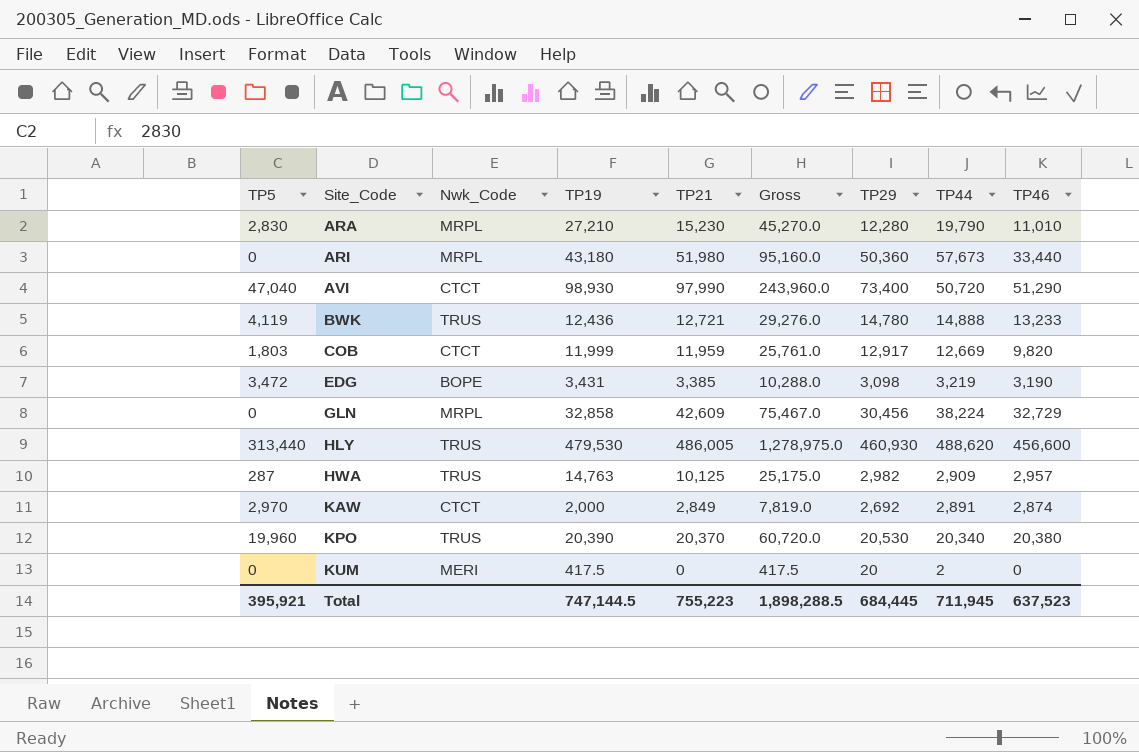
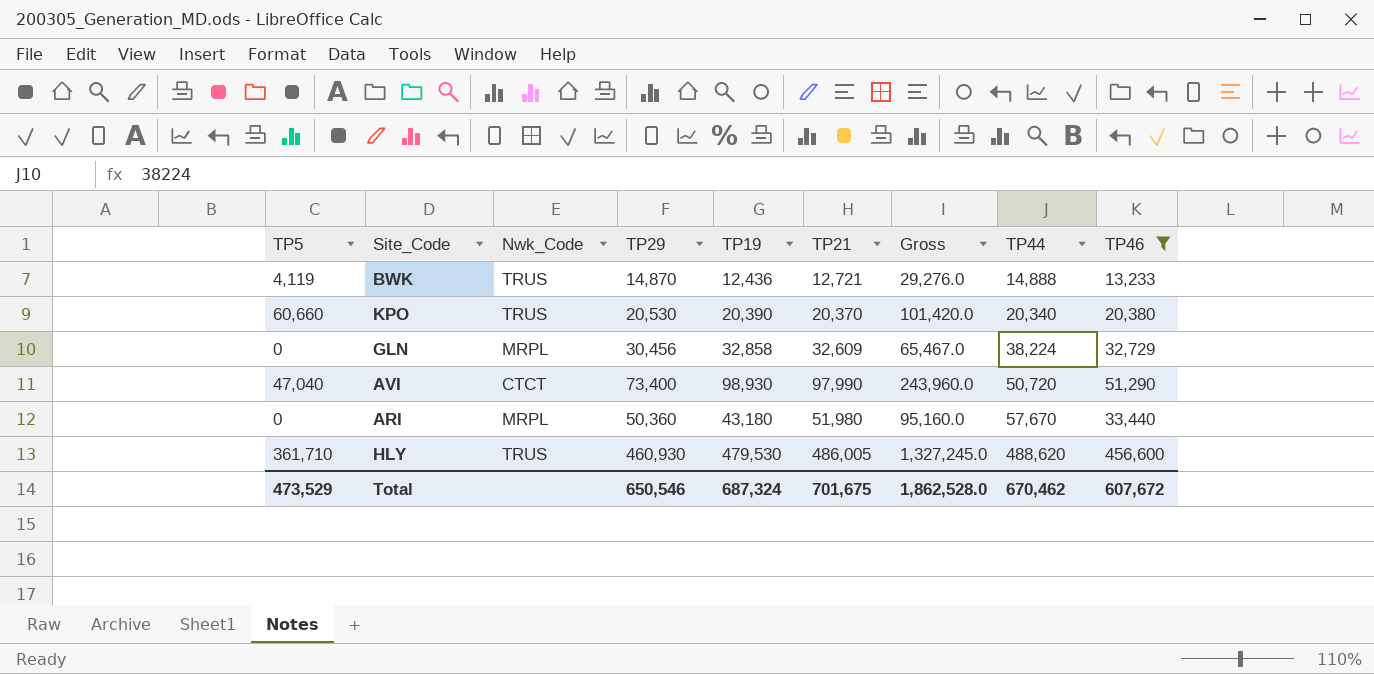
filter: none -> TP46 >= 13,233
row order: Site_Code ascending -> TP44 ascending
column TP29 | position: 7 -> 4
BWK | TP29: 14,780 -> 14,870
KPO | TP5: 19,960 -> 60,660
KPO | Gross: 60,720.0 -> 101,420.0
GLN | TP21: 42,609 -> 32,609
GLN | Gross: 75,467.0 -> 65,467.0
ARI | TP44: 57,673 -> 57,670
HLY | TP5: 313,440 -> 361,710
HLY | Gross: 1,278,975.0 -> 1,327,245.0
Total | TP5: 395,921 -> 473,529
Total | TP29: 684,445 -> 650,546
Total | TP19: 747,144.5 -> 687,324
Total | TP21: 755,223 -> 701,675
Total | Gross: 1,898,288.5 -> 1,862,528.0
Total | TP44: 711,945 -> 670,462
Total | TP46: 637,523 -> 607,672

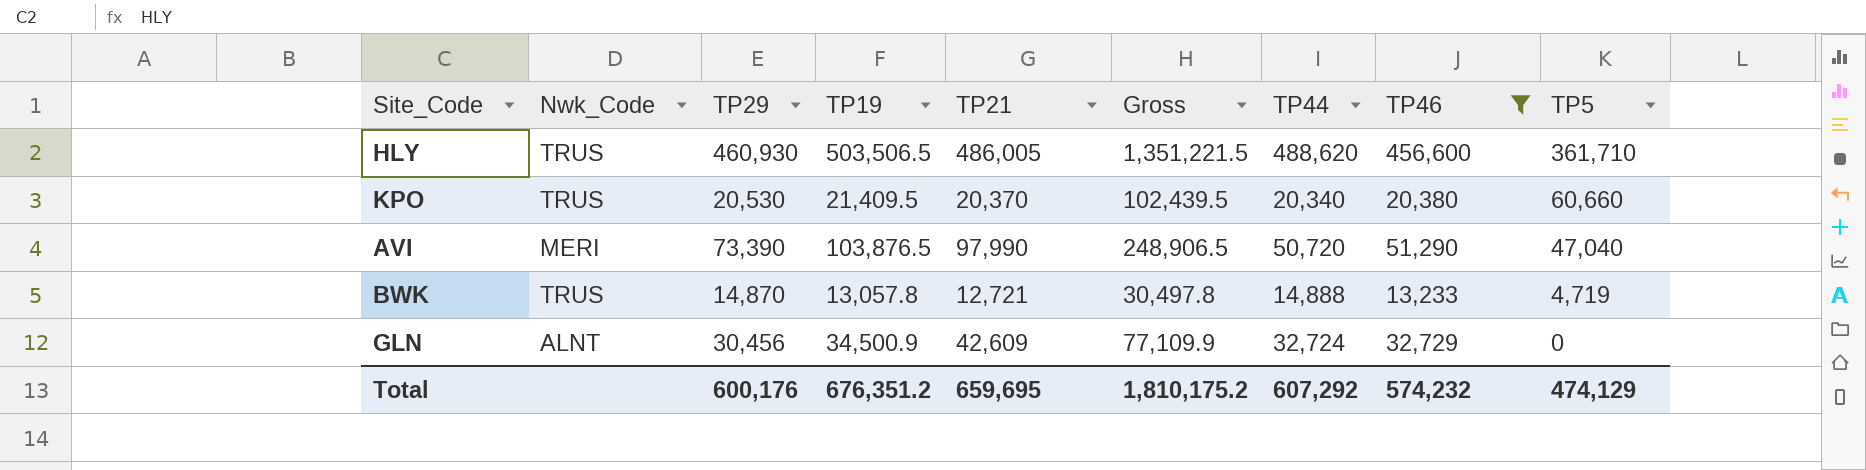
row order: TP44 ascending -> TP5 descending
column TP5 | position: 1 -> 9
row ARI: 0 | MRPL | 50,360 | 43,180 | 51,980 | 95,160.0 | 57,670 | 33,440 -> none
HLY | TP19: 479,530 -> 503,506.5
HLY | Gross: 1,327,245.0 -> 1,351,221.5
KPO | TP19: 20,390 -> 21,409.5
KPO | Gross: 101,420.0 -> 102,439.5
AVI | Nwk_Code: CTCT -> MERI
AVI | TP29: 73,400 -> 73,390
AVI | TP19: 98,930 -> 103,876.5
AVI | Gross: 243,960.0 -> 248,906.5
BWK | TP19: 12,436 -> 13,057.8
BWK | Gross: 29,276.0 -> 30,497.8
BWK | TP5: 4,119 -> 4,719
GLN | Nwk_Code: MRPL -> ALNT
GLN | TP19: 32,858 -> 34,500.9
GLN | TP21: 32,609 -> 42,609
GLN | Gross: 65,467.0 -> 77,109.9
GLN | TP44: 38,224 -> 32,724
Total | TP29: 650,546 -> 600,176
Total | TP19: 687,324 -> 676,351.2
Total | TP21: 701,675 -> 659,695
Total | Gross: 1,862,528.0 -> 1,810,175.2
Total | TP44: 670,462 -> 607,292
Total | TP46: 607,672 -> 574,232
Total | TP5: 473,529 -> 474,129

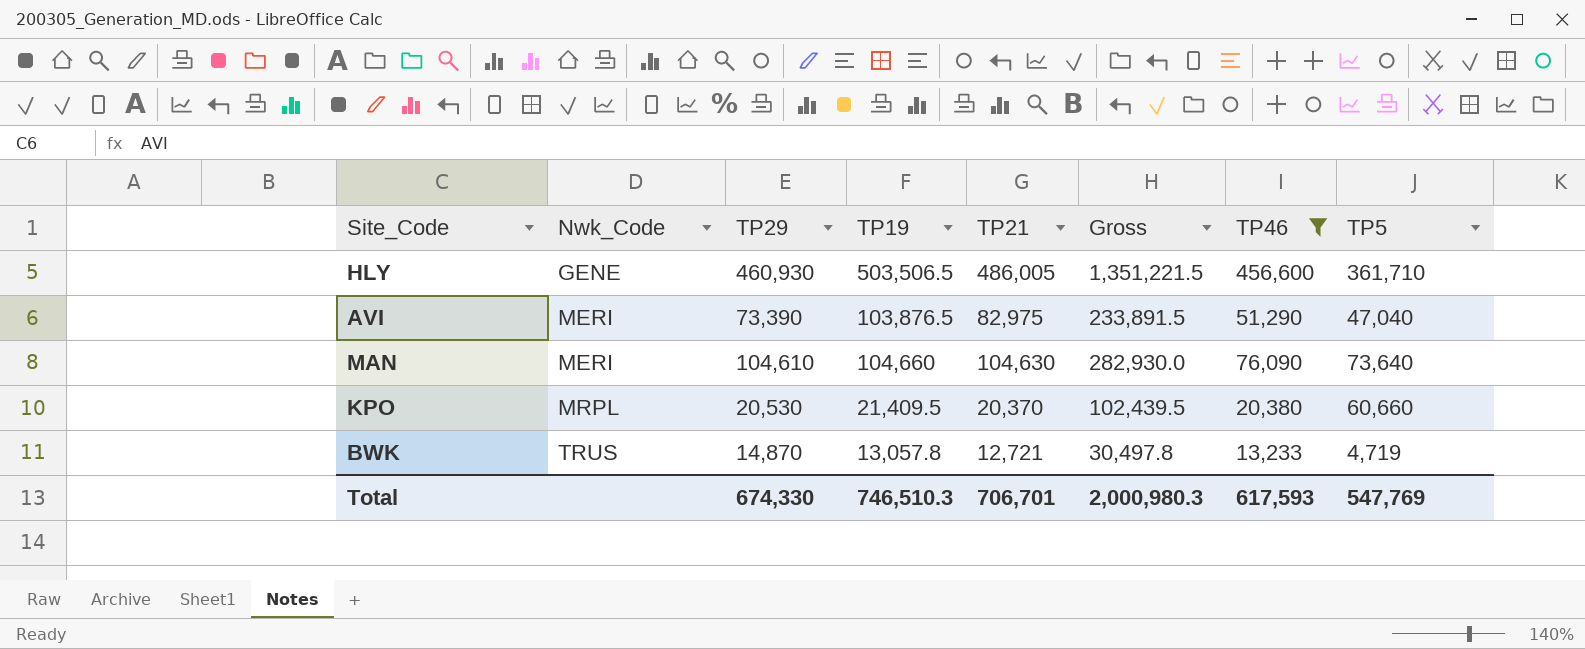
row order: TP5 descending -> Nwk_Code ascending
column TP44 | position: 7 -> none
row GLN: ALNT | 30,456 | 34,500.9 | 42,609 | 77,109.9 | 32,724 | 32,729 | 0 -> none
HLY | Nwk_Code: TRUS -> GENE
AVI | TP21: 97,990 -> 82,975
AVI | Gross: 248,906.5 -> 233,891.5
row MAN: none -> MERI | 104,610 | 104,660 | 104,630 | 282,930.0 | 76,090 | 73,640
KPO | Nwk_Code: TRUS -> MRPL
Total | TP29: 600,176 -> 674,330
Total | TP19: 676,351.2 -> 746,510.3
Total | TP21: 659,695 -> 706,701
Total | Gross: 1,810,175.2 -> 2,000,980.3
Total | TP46: 574,232 -> 617,593
Total | TP5: 474,129 -> 547,769

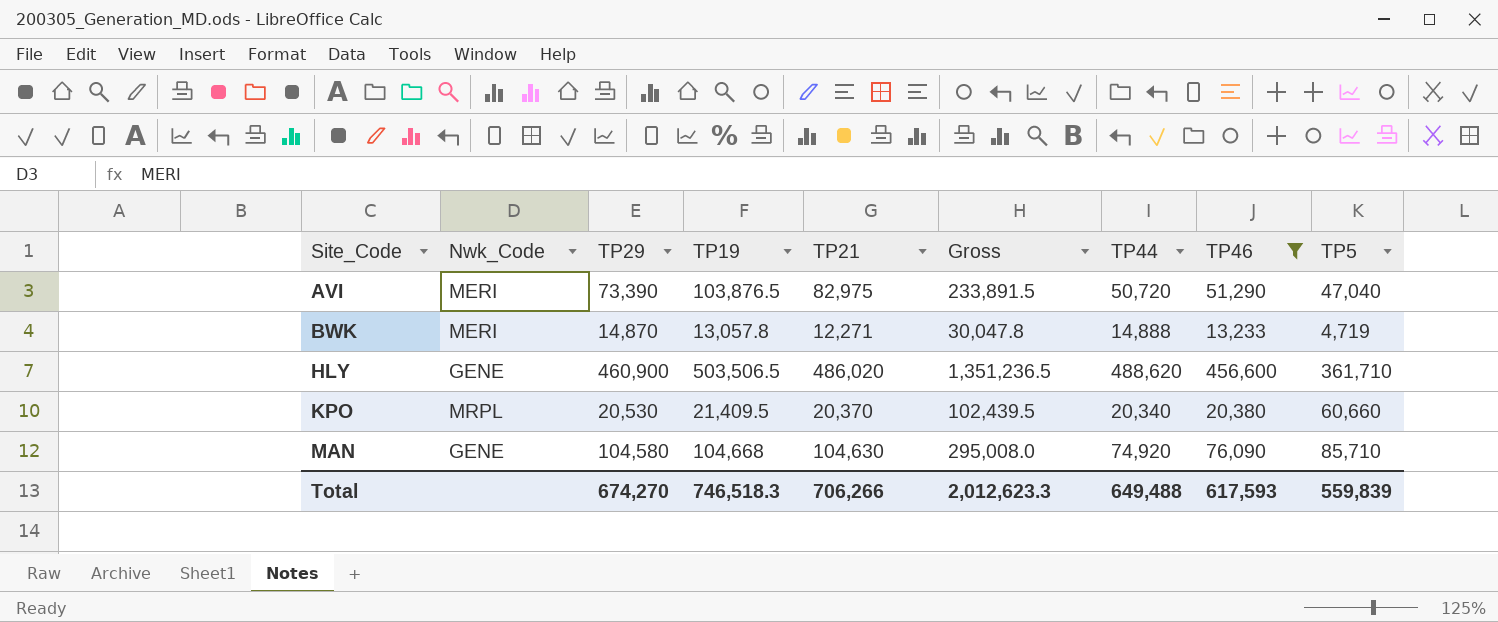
row order: Nwk_Code ascending -> Site_Code ascending
column TP44 | position: none -> 7
BWK | Nwk_Code: TRUS -> MERI
BWK | TP21: 12,721 -> 12,271
BWK | Gross: 30,497.8 -> 30,047.8
HLY | TP29: 460,930 -> 460,900
HLY | TP21: 486,005 -> 486,020
HLY | Gross: 1,351,221.5 -> 1,351,236.5
MAN | Nwk_Code: MERI -> GENE
MAN | TP29: 104,610 -> 104,580
MAN | TP19: 104,660 -> 104,668
MAN | Gross: 282,930.0 -> 295,008.0
MAN | TP5: 73,640 -> 85,710
Total | TP29: 674,330 -> 674,270
Total | TP19: 746,510.3 -> 746,518.3
Total | TP21: 706,701 -> 706,266
Total | Gross: 2,000,980.3 -> 2,012,623.3
Total | TP5: 547,769 -> 559,839

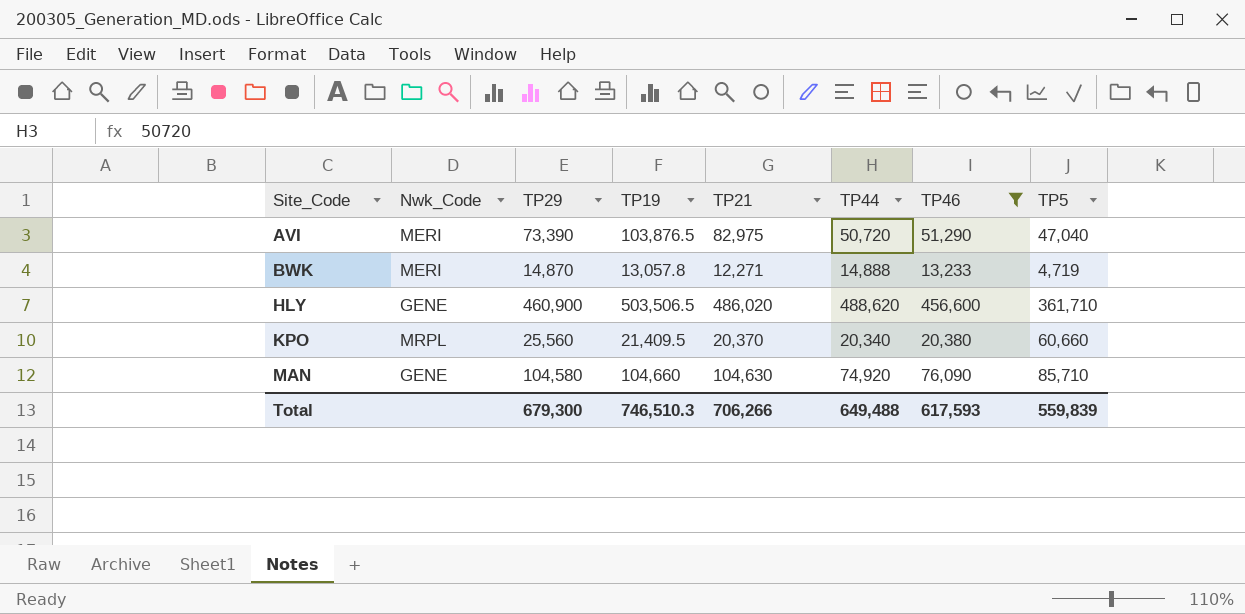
column Gross | formula: [TP19] + [TP21] + [TP5] -> none
KPO | TP29: 20,530 -> 25,560
MAN | TP19: 104,668 -> 104,660
Total | TP29: 674,270 -> 679,300
Total | TP19: 746,518.3 -> 746,510.3

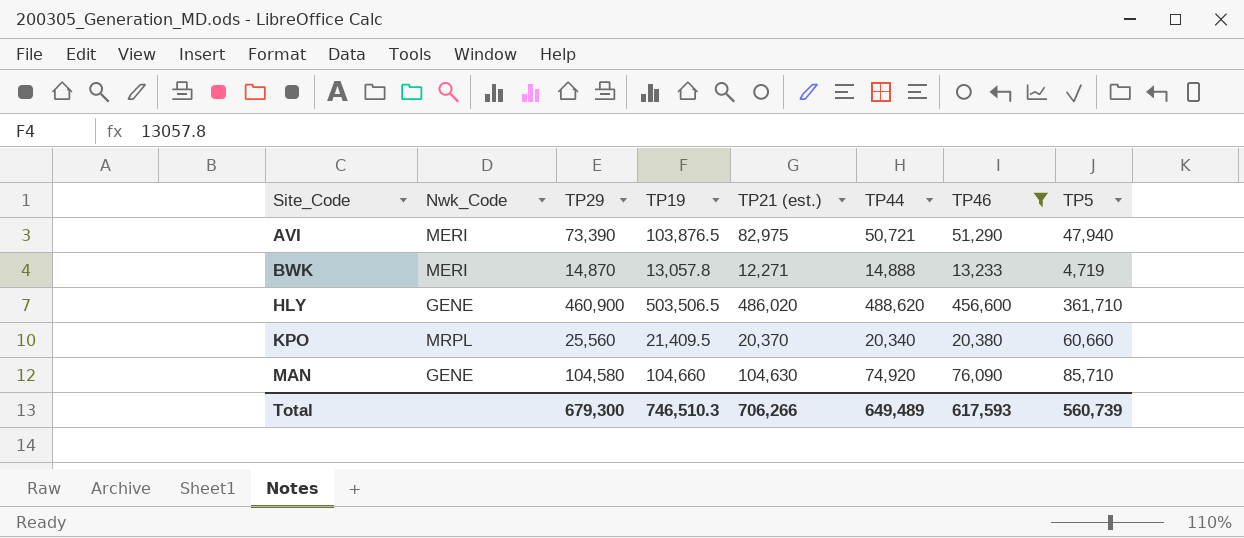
column name: TP21 -> TP21 (est.)
AVI | TP44: 50,720 -> 50,721
AVI | TP5: 47,040 -> 47,940
Total | TP44: 649,488 -> 649,489
Total | TP5: 559,839 -> 560,739

